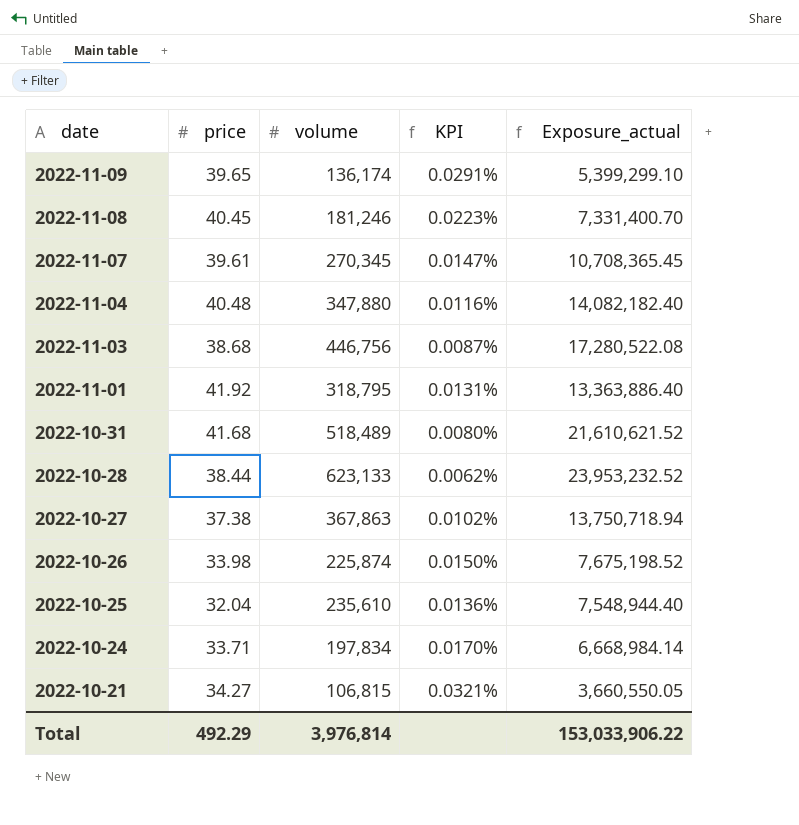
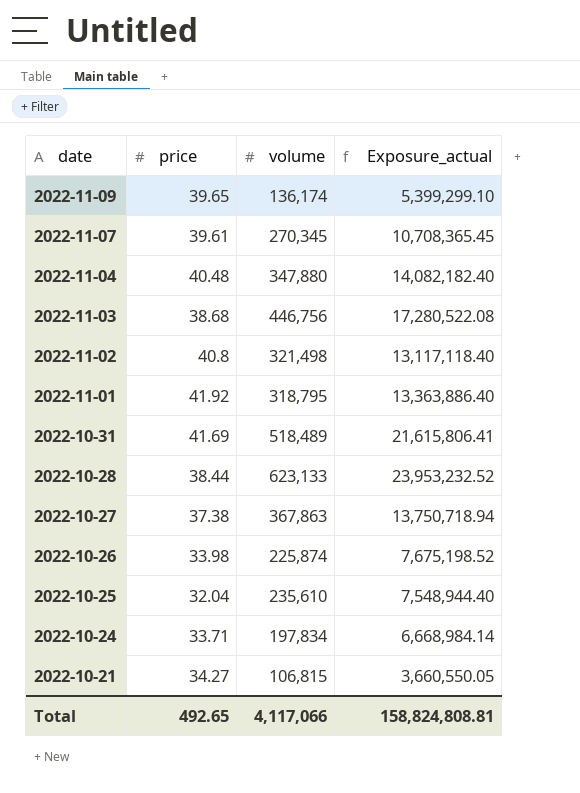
column KPI | formula: [price] / [volume] -> none
row 2022-11-08: 40.45 | 181,246 | 0.0223% | 7,331,400.70 -> none
row 2022-11-02: none -> 40.8 | 321,498 | 13,117,118.40
2022-10-31 | price: 41.68 -> 41.69
2022-10-31 | Exposure_actual: 21,610,621.52 -> 21,615,806.41
Total | price: 492.29 -> 492.65
Total | volume: 3,976,814 -> 4,117,066
Total | Exposure_actual: 153,033,906.22 -> 158,824,808.81

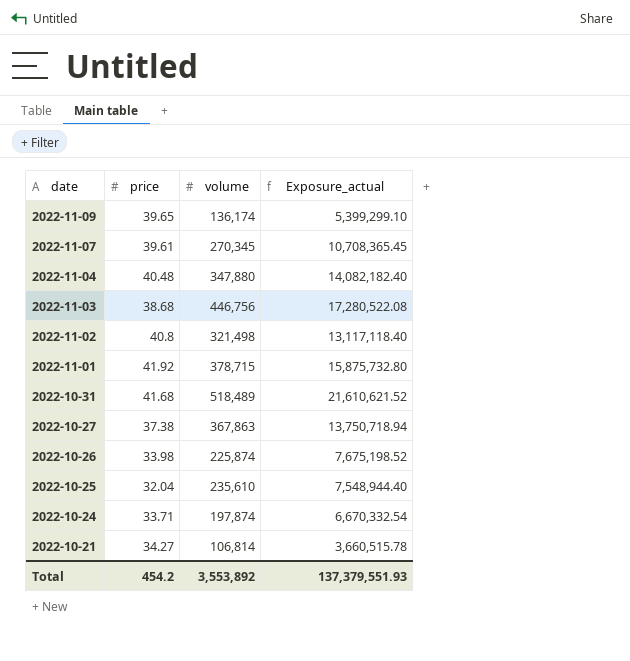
row 2022-10-28: 38.44 | 623,133 | 23,953,232.52 -> none
2022-11-01 | volume: 318,795 -> 378,715
2022-11-01 | Exposure_actual: 13,363,886.40 -> 15,875,732.80
2022-10-31 | price: 41.69 -> 41.68
2022-10-31 | Exposure_actual: 21,615,806.41 -> 21,610,621.52
2022-10-24 | volume: 197,834 -> 197,874
2022-10-24 | Exposure_actual: 6,668,984.14 -> 6,670,332.54
2022-10-21 | volume: 106,815 -> 106,814
2022-10-21 | Exposure_actual: 3,660,550.05 -> 3,660,515.78
Total | price: 492.65 -> 454.2
Total | volume: 4,117,066 -> 3,553,892
Total | Exposure_actual: 158,824,808.81 -> 137,379,551.93

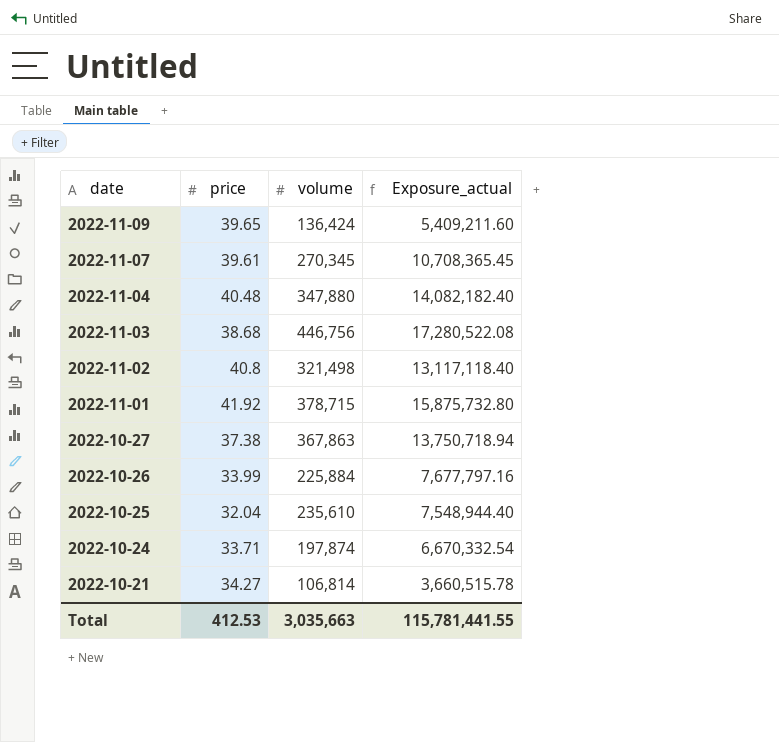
row 2022-10-31: 41.68 | 518,489 | 21,610,621.52 -> none
2022-11-09 | volume: 136,174 -> 136,424
2022-11-09 | Exposure_actual: 5,399,299.10 -> 5,409,211.60
2022-10-26 | price: 33.98 -> 33.99
2022-10-26 | volume: 225,874 -> 225,884
2022-10-26 | Exposure_actual: 7,675,198.52 -> 7,677,797.16
Total | price: 454.2 -> 412.53
Total | volume: 3,553,892 -> 3,035,663
Total | Exposure_actual: 137,379,551.93 -> 115,781,441.55

